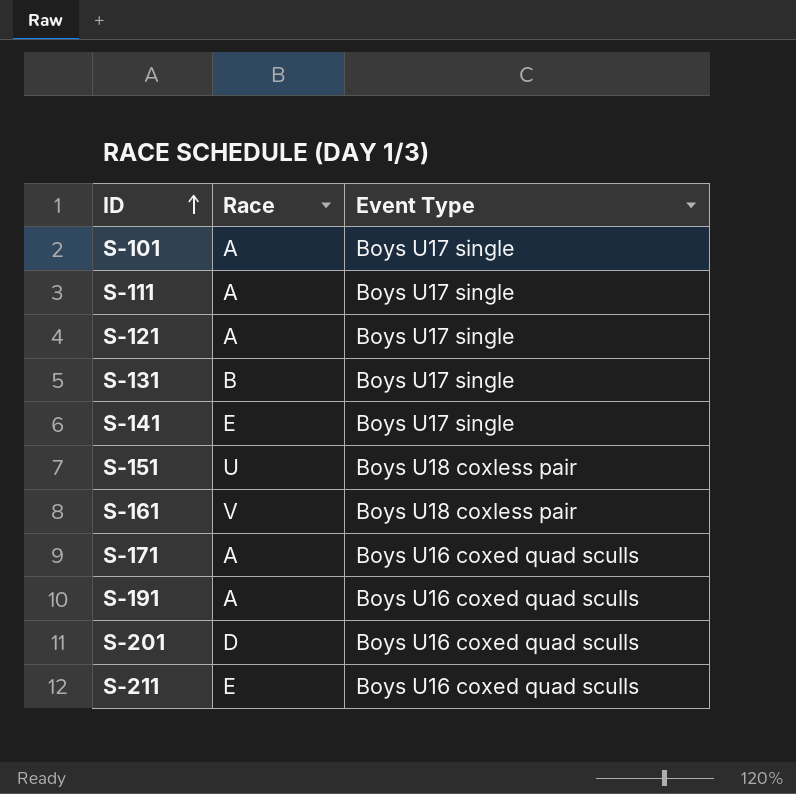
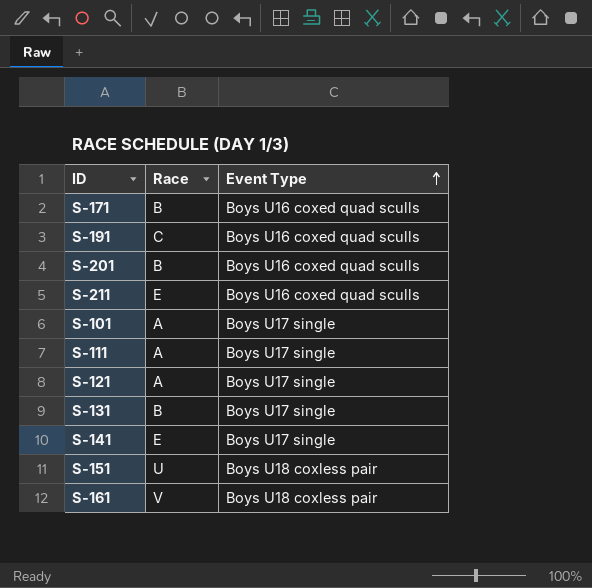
row order: ID ascending -> Event Type ascending
S-171 | Race: A -> B
S-191 | Race: A -> C
S-201 | Race: D -> B

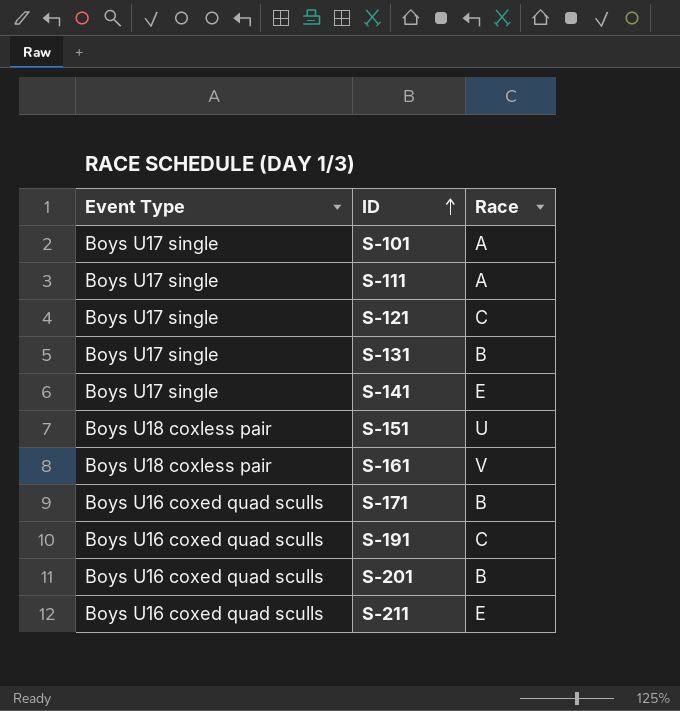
row order: Event Type ascending -> ID ascending
column Event Type | position: 3 -> 1
S-121 | Race: A -> C

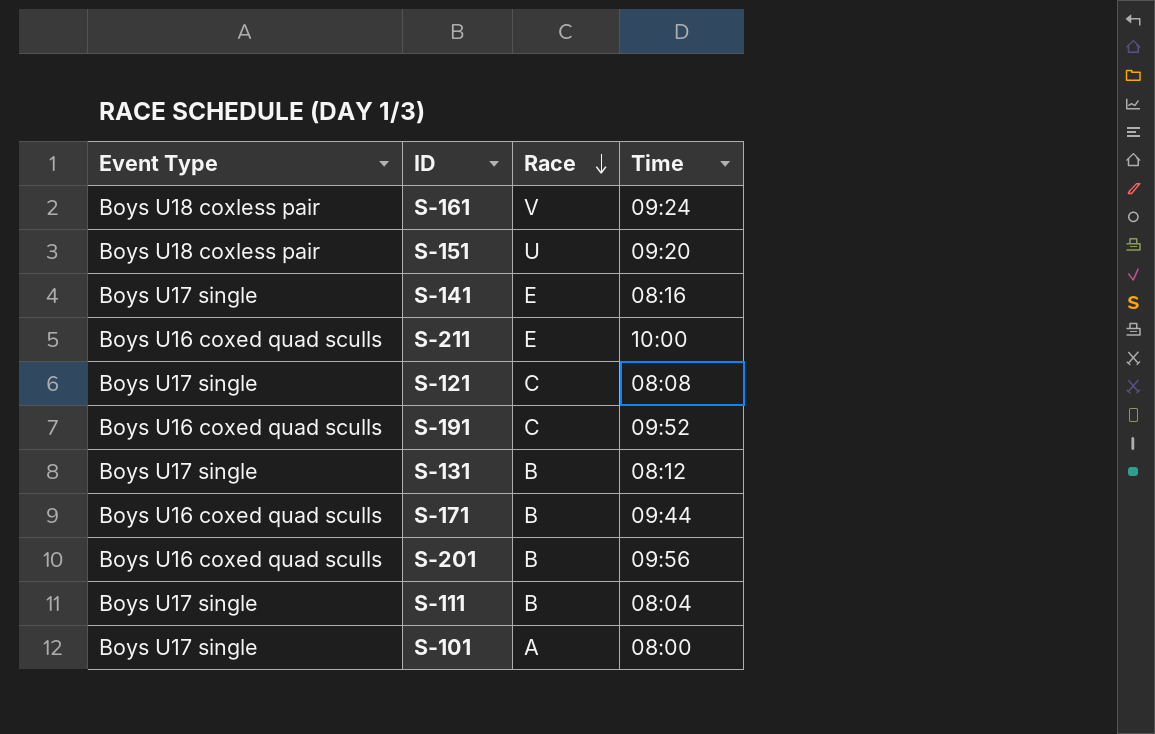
row order: ID ascending -> Race descending
column Time | position: none -> 4
S-111 | Race: A -> B

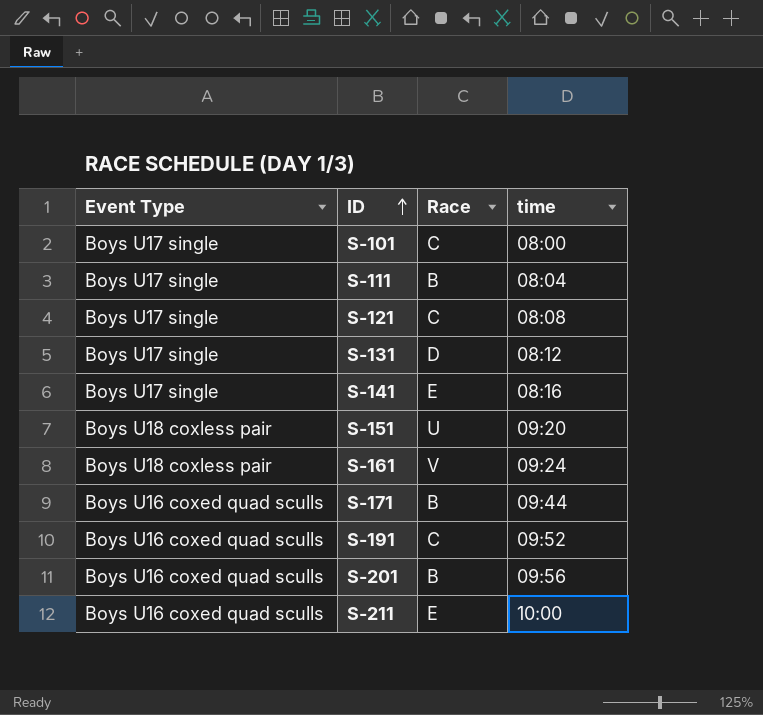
row order: Race descending -> ID ascending
column name: Time -> time
S-101 | Race: A -> C
S-131 | Race: B -> D

